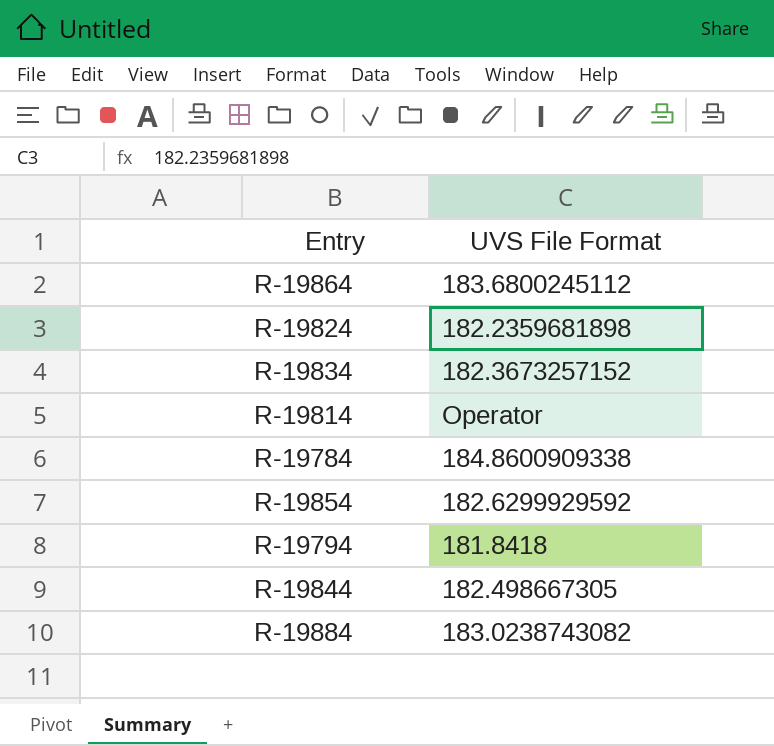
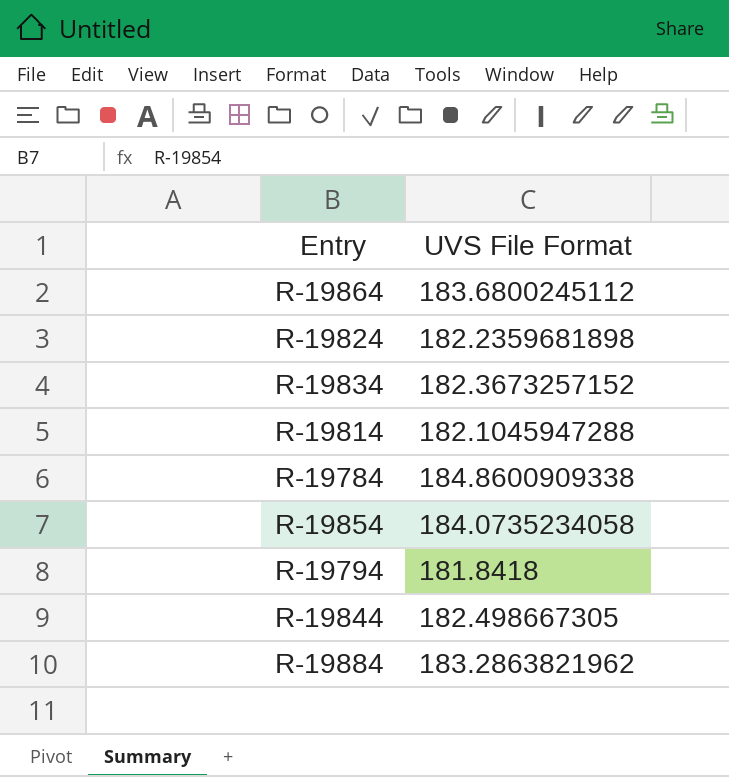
R-19814 | UVS File Format: Operator -> 182.1045947288
R-19854 | UVS File Format: 182.6299929592 -> 184.0735234058
R-19884 | UVS File Format: 183.0238743082 -> 183.2863821962

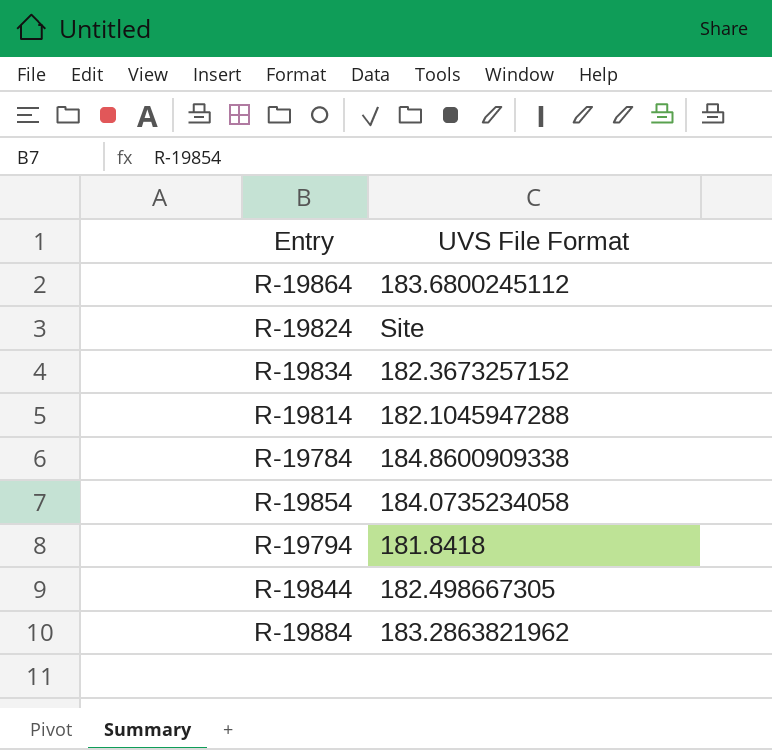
R-19824 | UVS File Format: 182.2359681898 -> Site

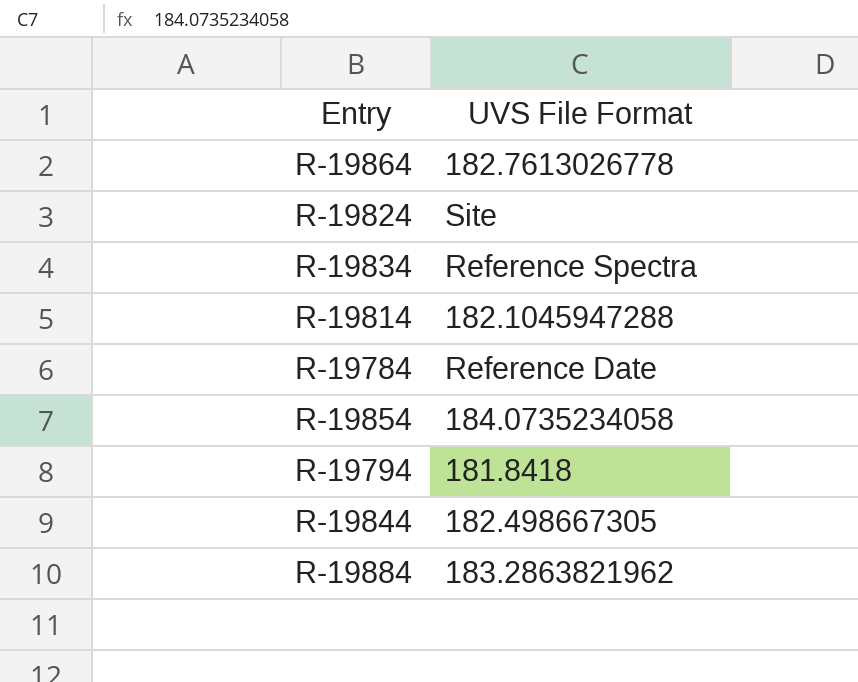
R-19864 | UVS File Format: 183.6800245112 -> 182.7613026778
R-19834 | UVS File Format: 182.3673257152 -> Reference Spectra
R-19784 | UVS File Format: 184.8600909338 -> Reference Date

